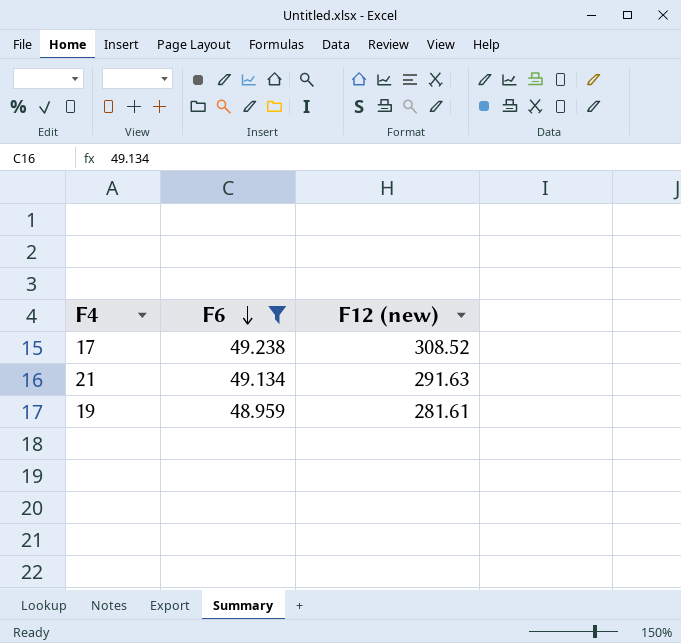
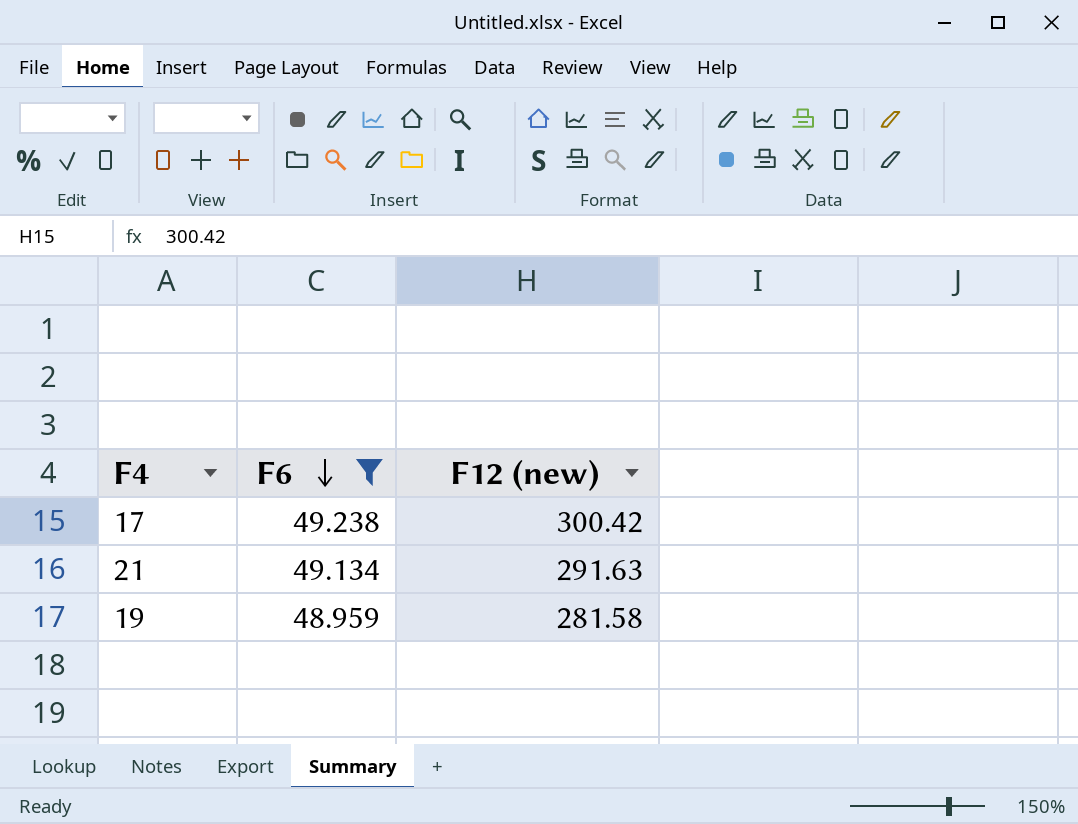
17 | F12 (new): 308.52 -> 300.42
19 | F12 (new): 281.61 -> 281.58

